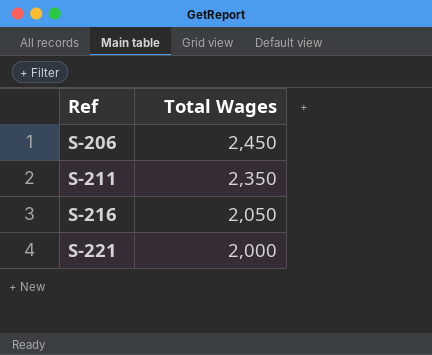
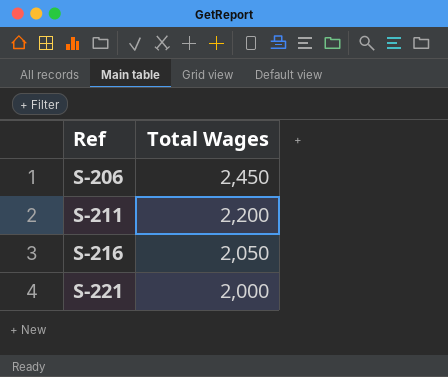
S-211 | Total Wages: 2,350 -> 2,200

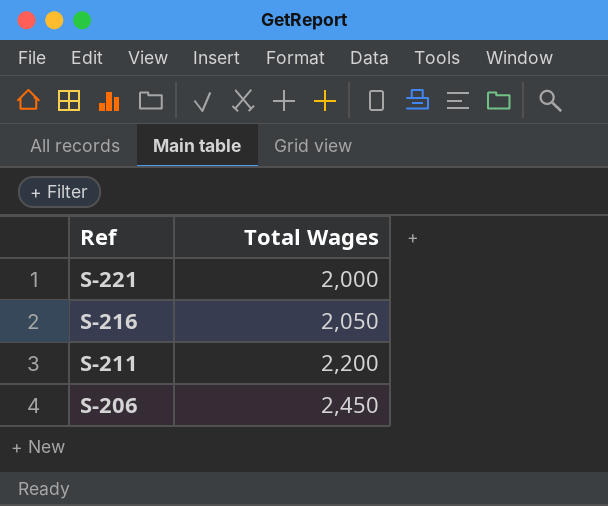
row order: Ref ascending -> Ref descending

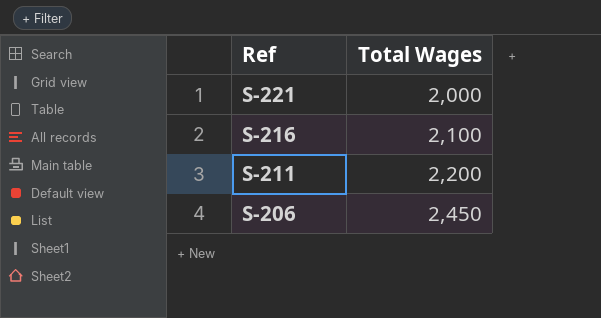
S-216 | Total Wages: 2,050 -> 2,100

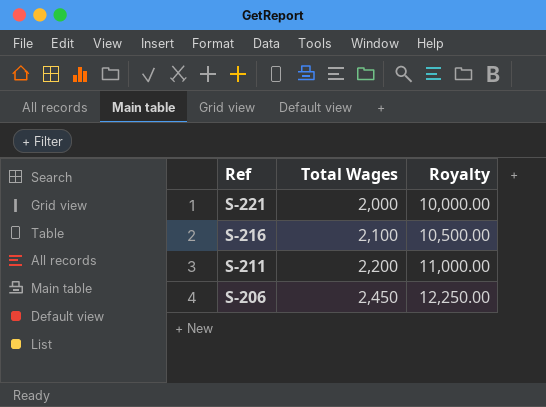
column Royalty | formula: none -> [Total Wages] * 5

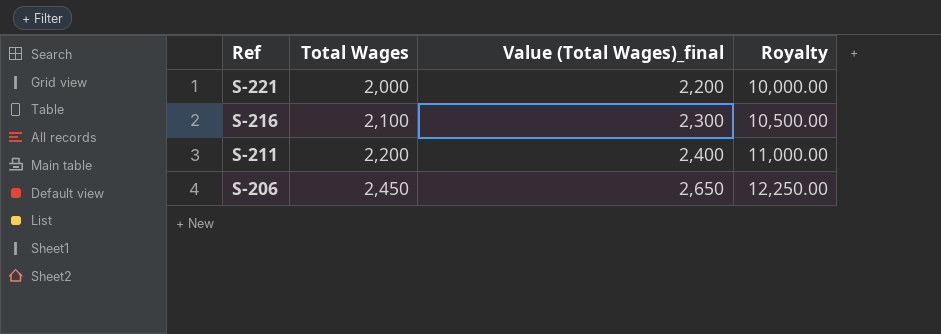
column Value (Total Wages)_final | formula: none -> [Total Wages] + 200

